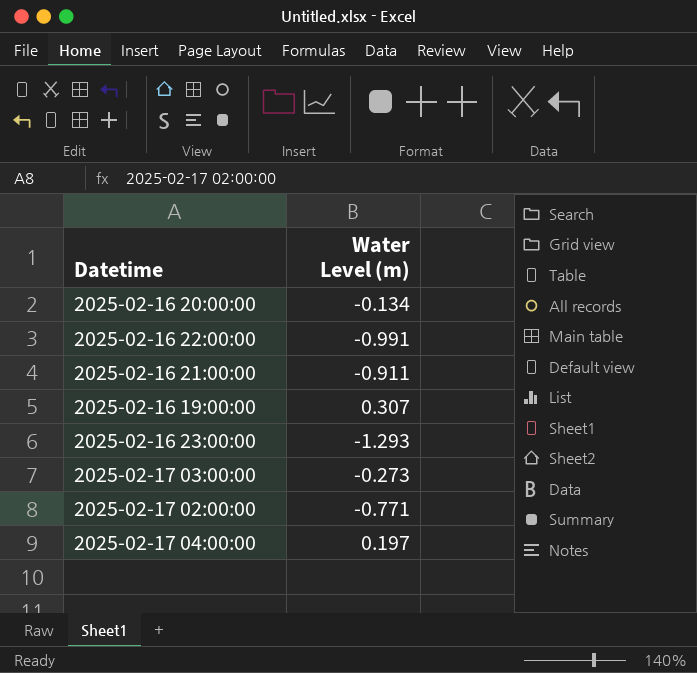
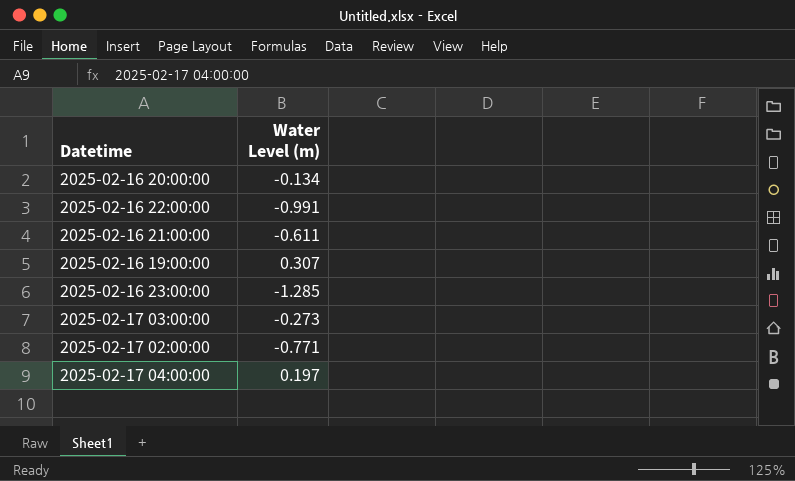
2025-02-16 21:00:00 | Water Level (m): -0.911 -> -0.611
2025-02-16 23:00:00 | Water Level (m): -1.293 -> -1.285

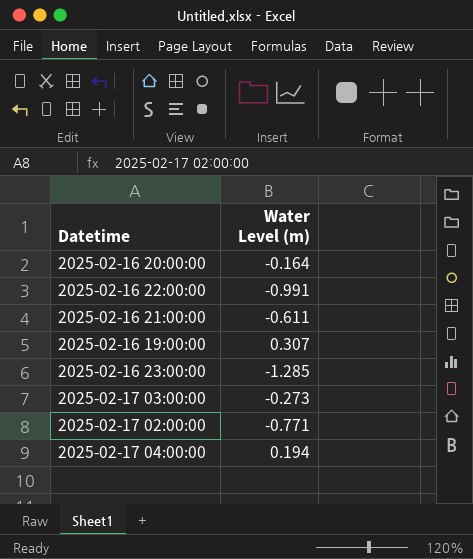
2025-02-16 20:00:00 | Water Level (m): -0.134 -> -0.164
2025-02-17 04:00:00 | Water Level (m): 0.197 -> 0.194

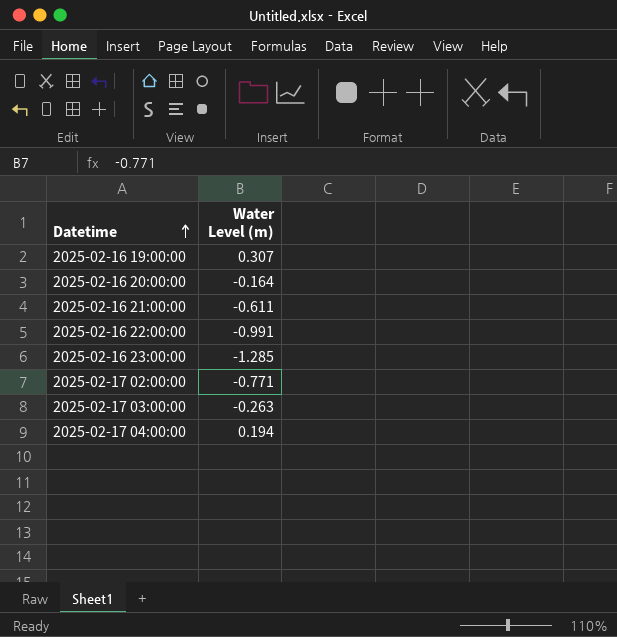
row order: none -> Datetime ascending
2025-02-17 03:00:00 | Water Level (m): -0.273 -> -0.263

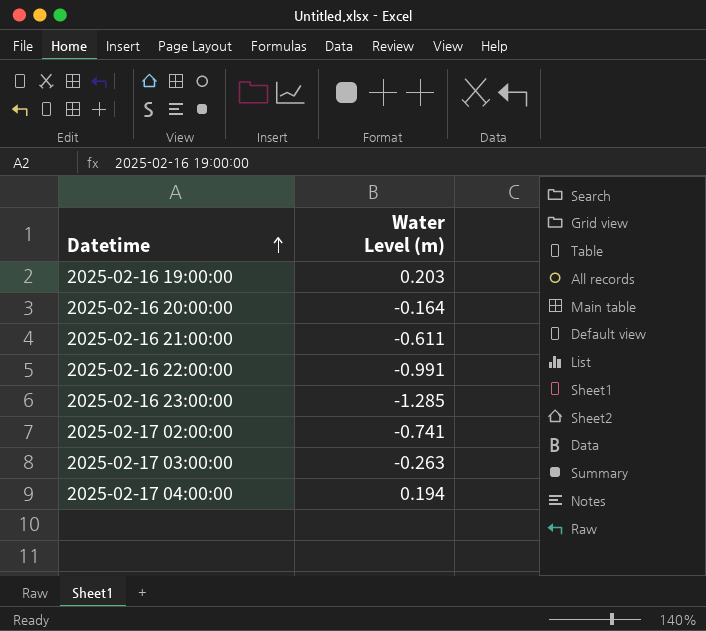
2025-02-16 19:00:00 | Water Level (m): 0.307 -> 0.203
2025-02-17 02:00:00 | Water Level (m): -0.771 -> -0.741

